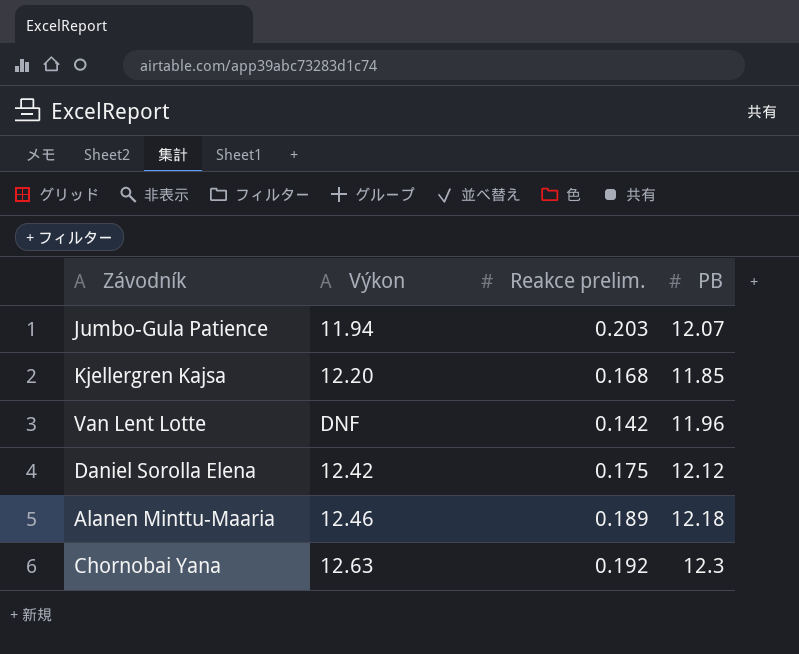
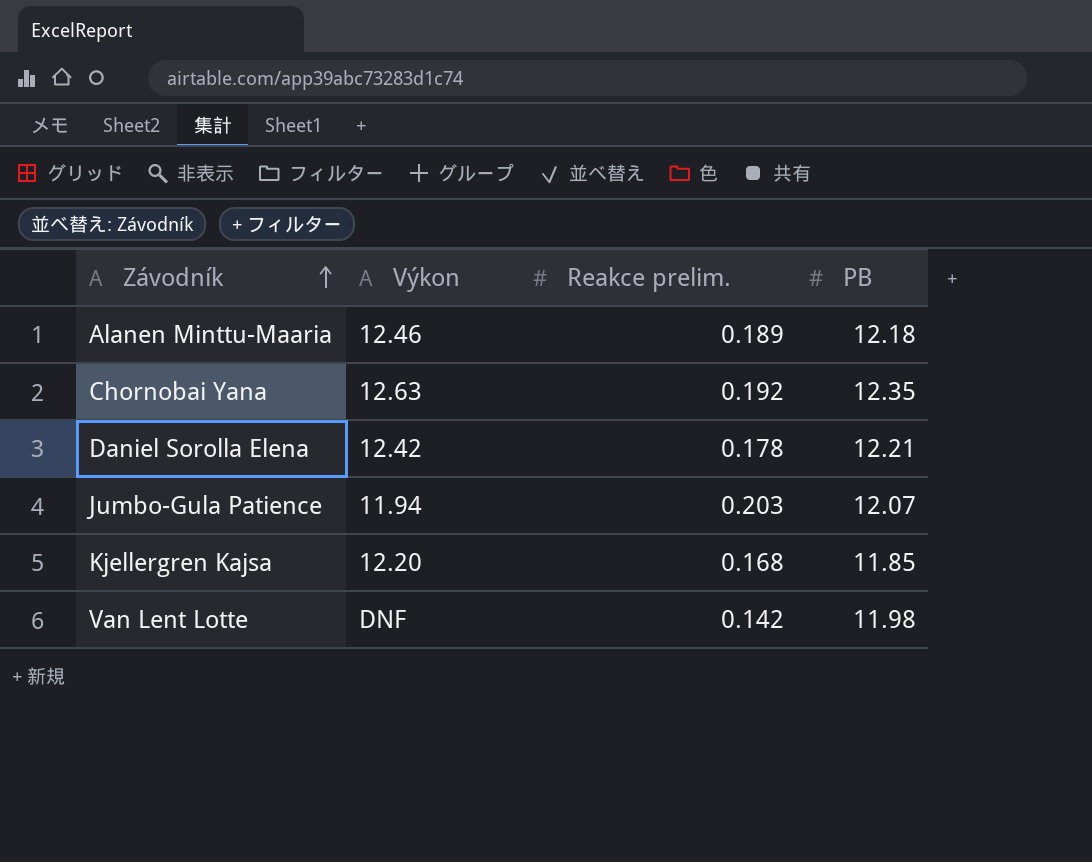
row order: none -> Závodník ascending
Chornobai Yana | PB: 12.3 -> 12.35
Daniel Sorolla Elena | Reakce prelim.: 0.175 -> 0.178
Daniel Sorolla Elena | PB: 12.12 -> 12.21
Van Lent Lotte | PB: 11.96 -> 11.98

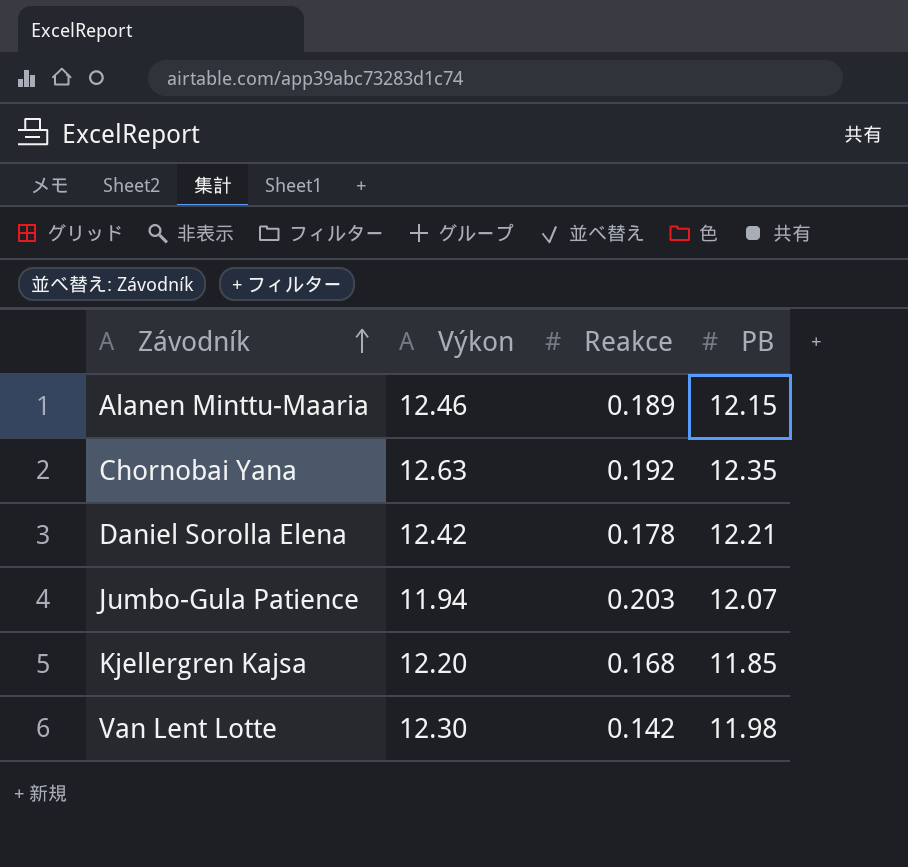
column name: Reakce prelim. -> Reakce
Alanen Minttu-Maaria | PB: 12.18 -> 12.15
Van Lent Lotte | Výkon: DNF -> 12.30

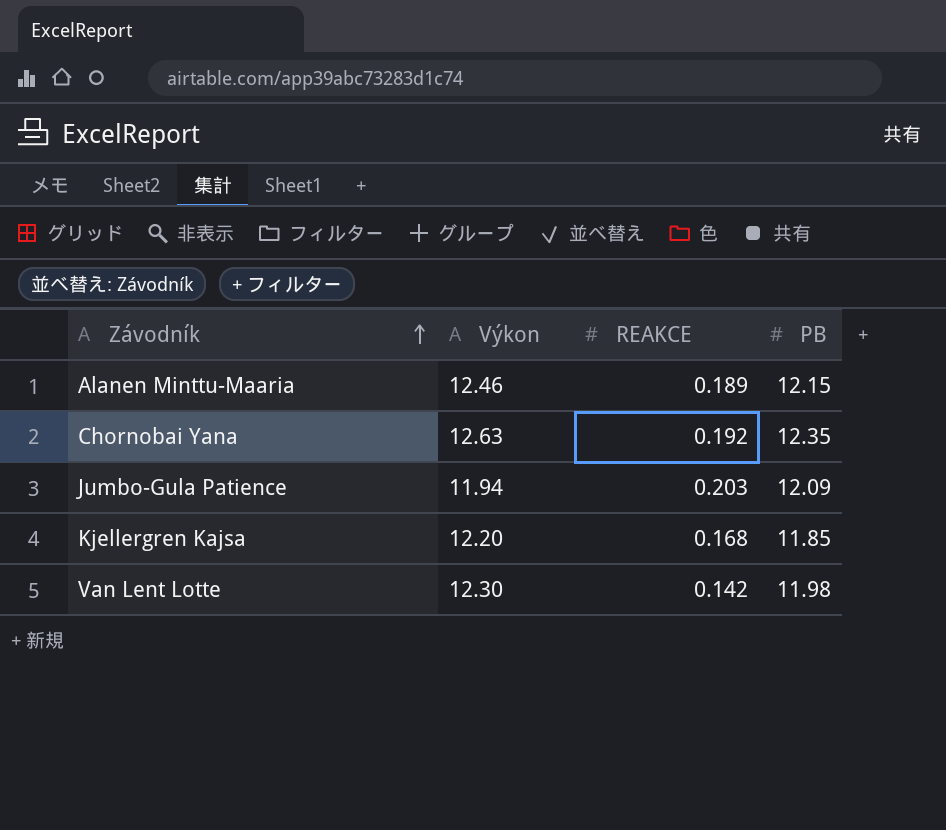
column name: Reakce -> REAKCE
row Daniel Sorolla Elena: 12.42 | 0.178 | 12.21 -> none
Jumbo-Gula Patience | PB: 12.07 -> 12.09

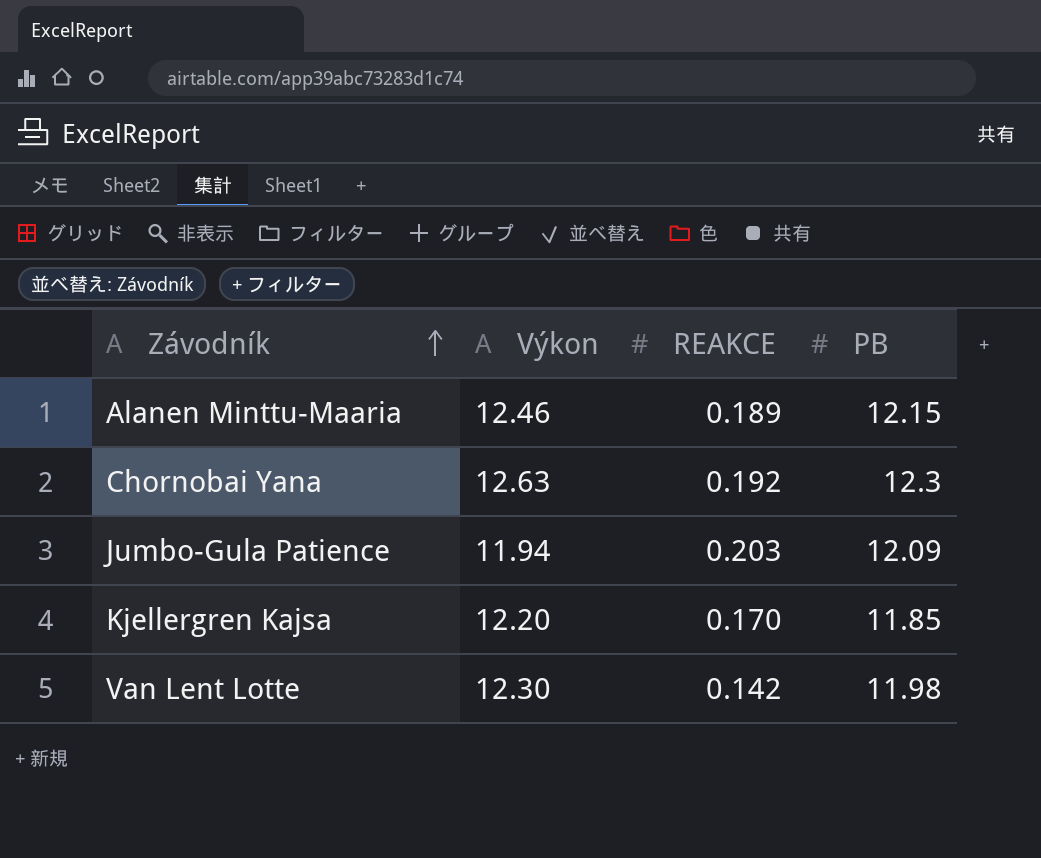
Chornobai Yana | PB: 12.35 -> 12.3
Kjellergren Kajsa | REAKCE: 0.168 -> 0.170

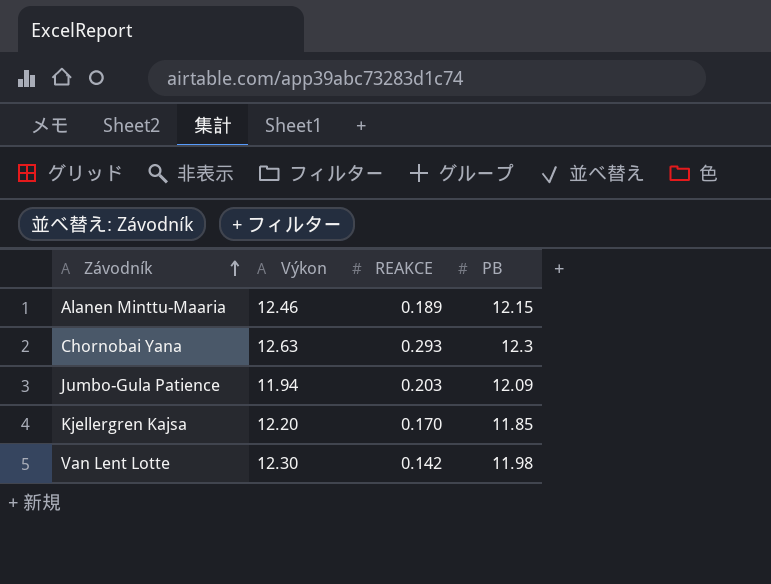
Chornobai Yana | REAKCE: 0.192 -> 0.293

